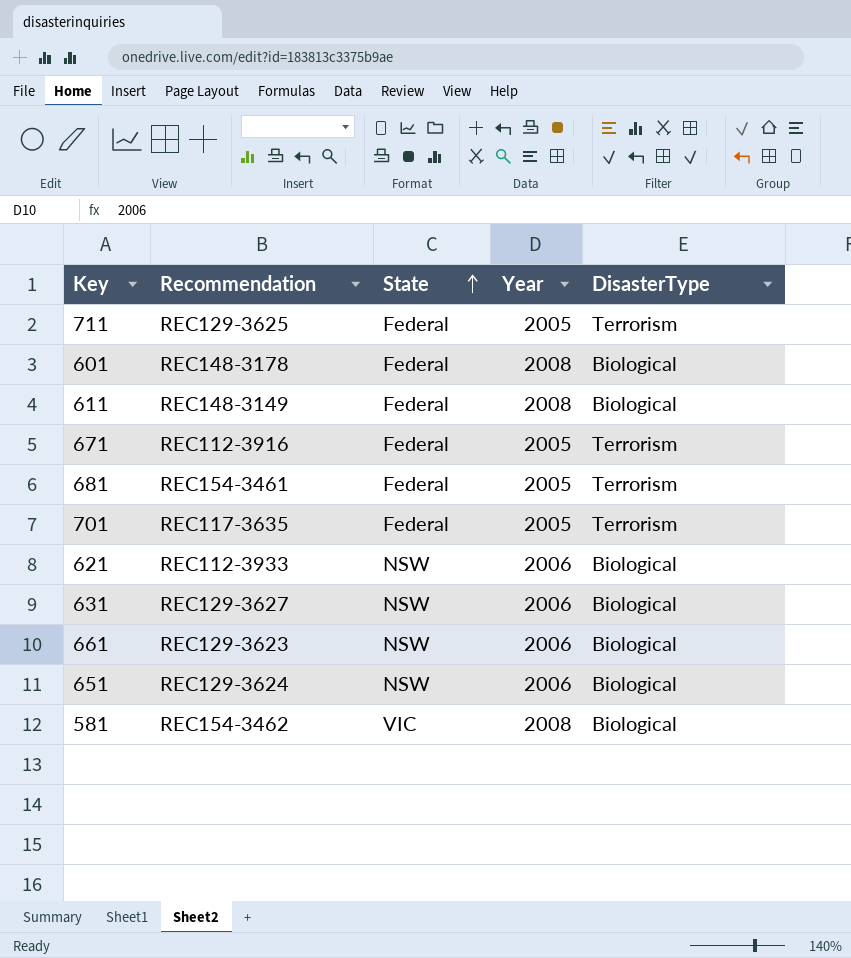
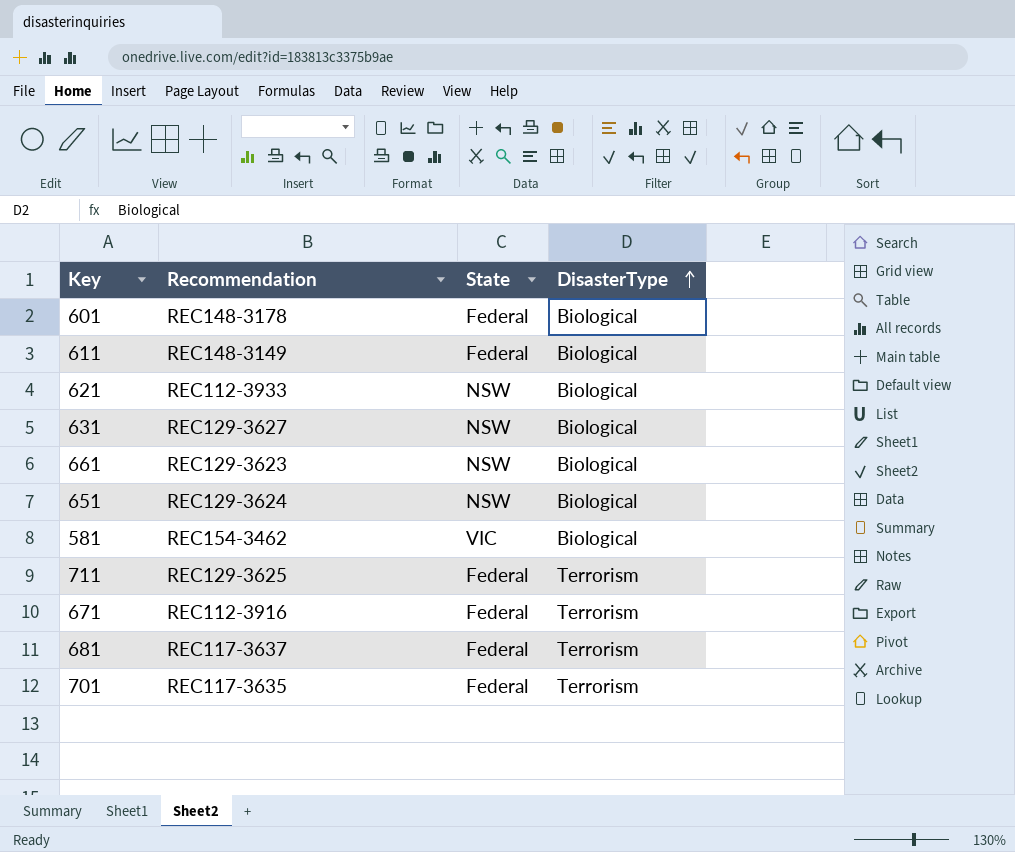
row order: State ascending -> DisasterType ascending
column Year | position: 4 -> none
681 | Recommendation: REC154-3461 -> REC117-3637

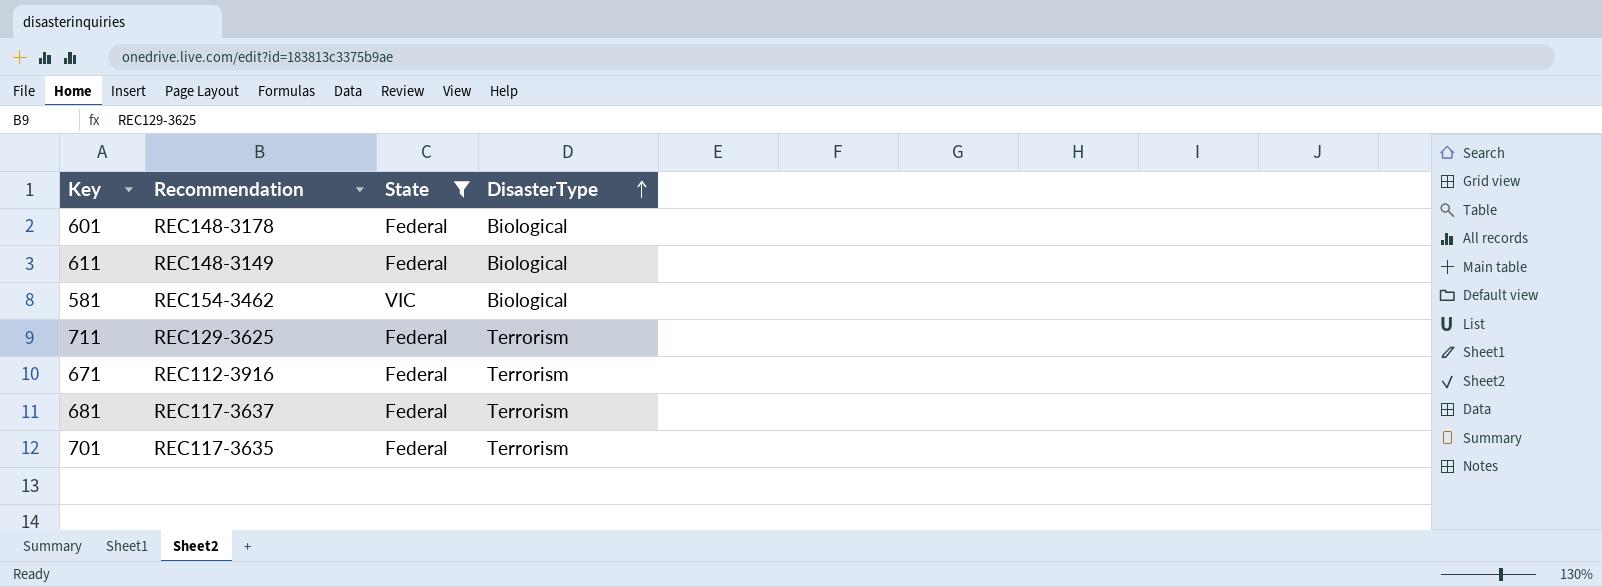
filter: none -> State != NSW

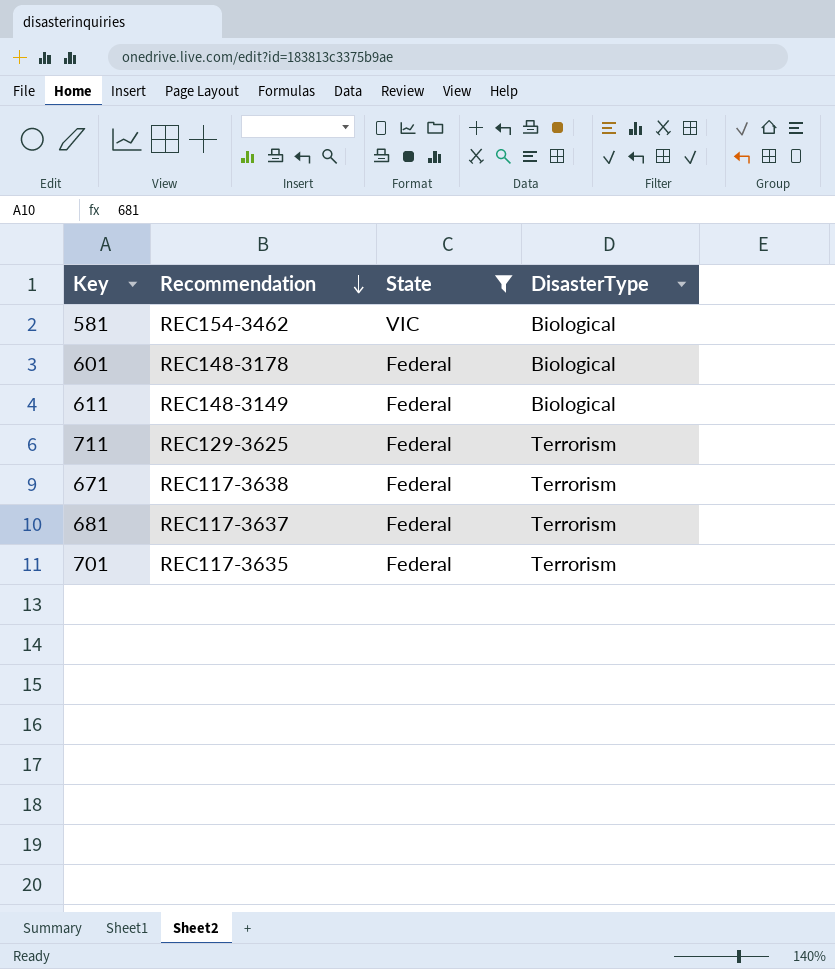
row order: DisasterType ascending -> Recommendation descending
671 | Recommendation: REC112-3916 -> REC117-3638

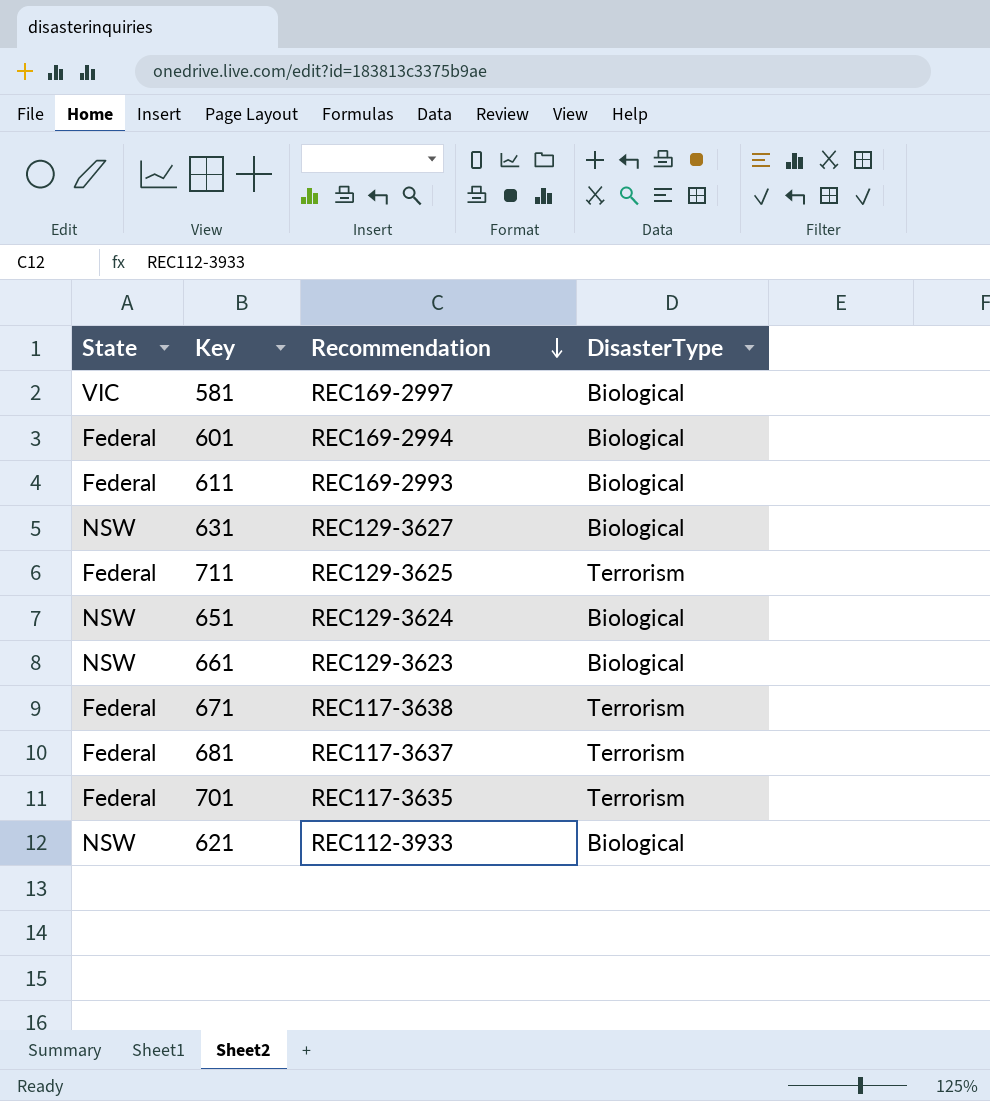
filter: State != NSW -> none
column State | position: 3 -> 1
581 | Recommendation: REC154-3462 -> REC169-2997
601 | Recommendation: REC148-3178 -> REC169-2994
611 | Recommendation: REC148-3149 -> REC169-2993

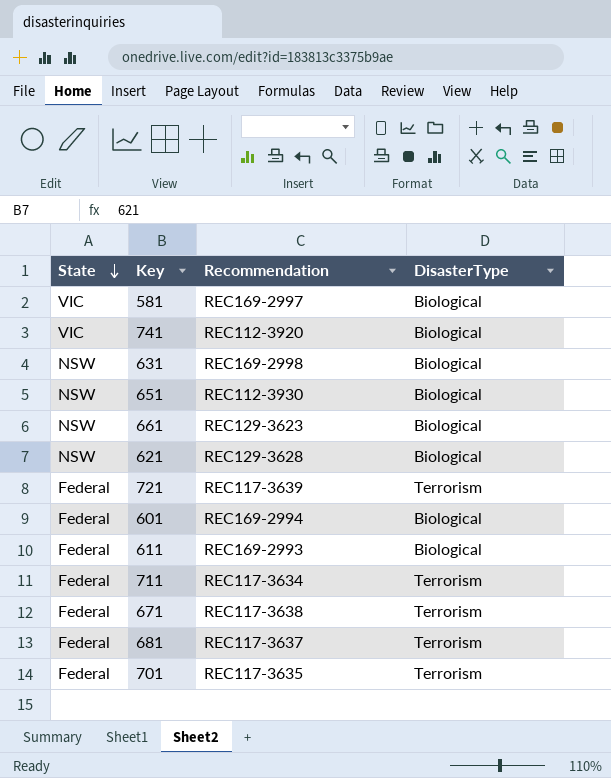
row order: Recommendation descending -> State descending
row 741: none -> VIC | REC112-3920 | Biological
631 | Recommendation: REC129-3627 -> REC169-2998
651 | Recommendation: REC129-3624 -> REC112-3930
621 | Recommendation: REC112-3933 -> REC129-3628
row 721: none -> Federal | REC117-3639 | Terrorism
711 | Recommendation: REC129-3625 -> REC117-3634

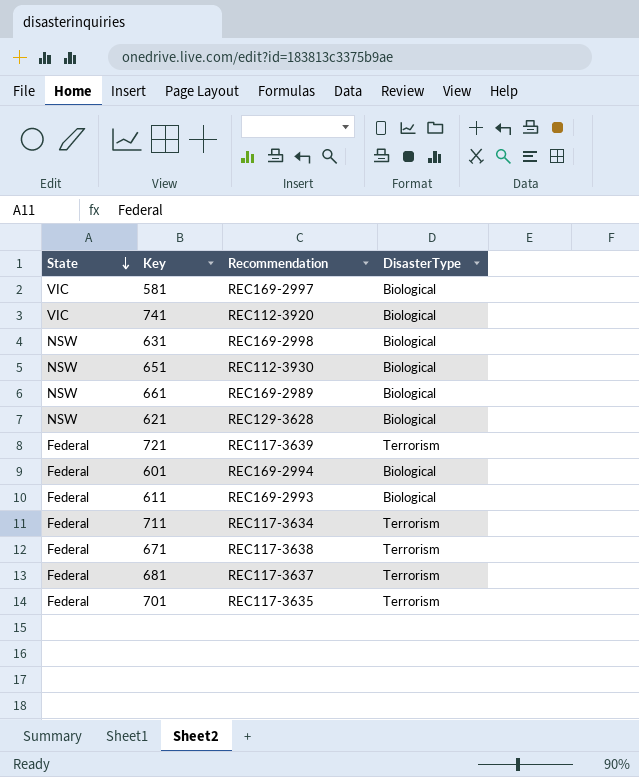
661 | Recommendation: REC129-3623 -> REC169-2989

